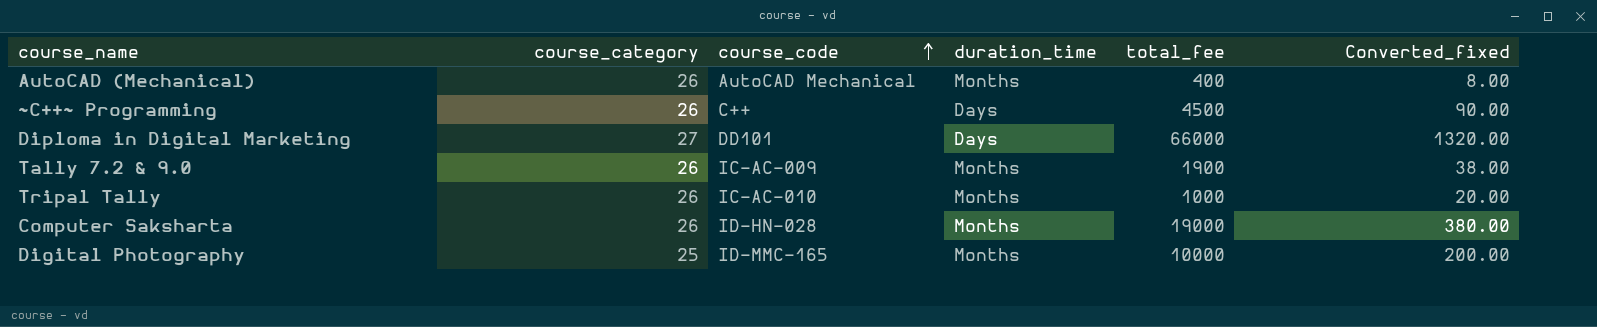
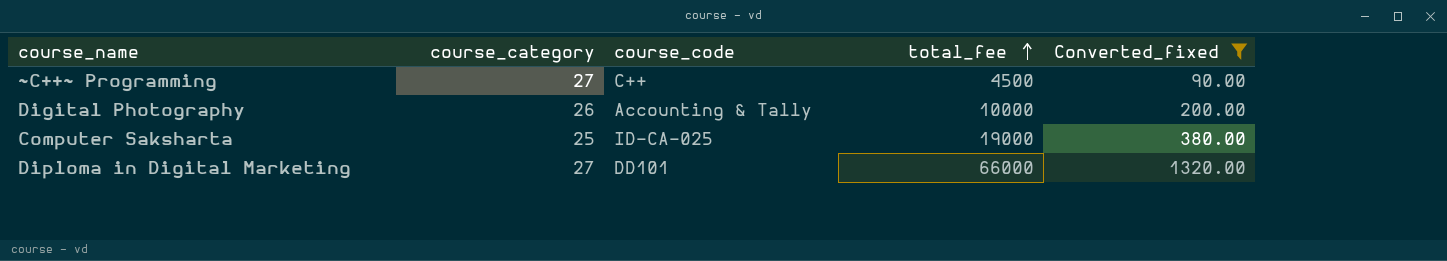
filter: none -> Converted_fixed >= 90.00
row order: course_code ascending -> total_fee ascending
column duration_time | position: 4 -> none
~C++~ Programming | course_category: 26 -> 27
Digital Photography | course_category: 25 -> 26
Digital Photography | course_code: ID-MMC-165 -> Accounting & Tally
Computer Saksharta | course_category: 26 -> 25
Computer Saksharta | course_code: ID-HN-028 -> ID-CA-025

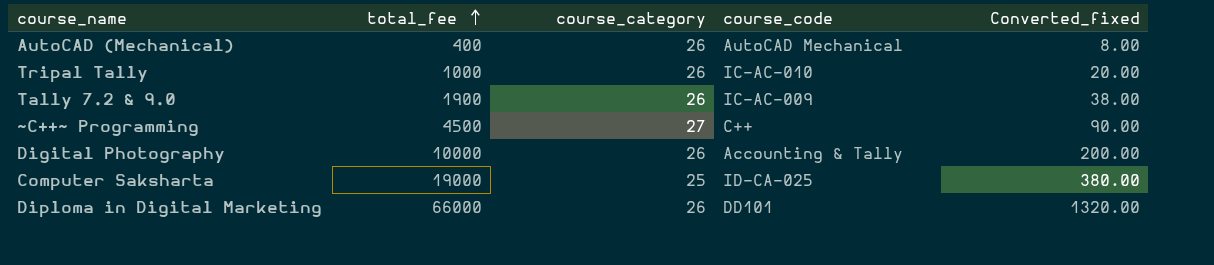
filter: Converted_fixed >= 90.00 -> none
column total_fee | position: 4 -> 2
Diploma in Digital Marketing | course_category: 27 -> 26

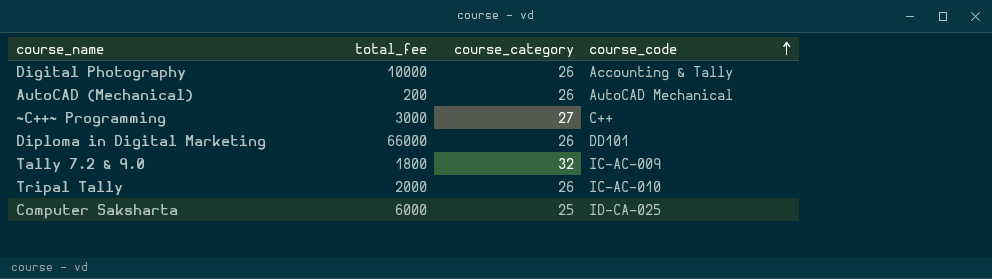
row order: total_fee ascending -> course_code ascending
column Converted_fixed | formula: [total_fee] * 0.02 -> none
AutoCAD (Mechanical) | total_fee: 400 -> 200
~C++~ Programming | total_fee: 4500 -> 3000
Tally 7.2 & 9.0 | total_fee: 1900 -> 1800
Tally 7.2 & 9.0 | course_category: 26 -> 32
Tripal Tally | total_fee: 1000 -> 2000
Computer Saksharta | total_fee: 19000 -> 6000

